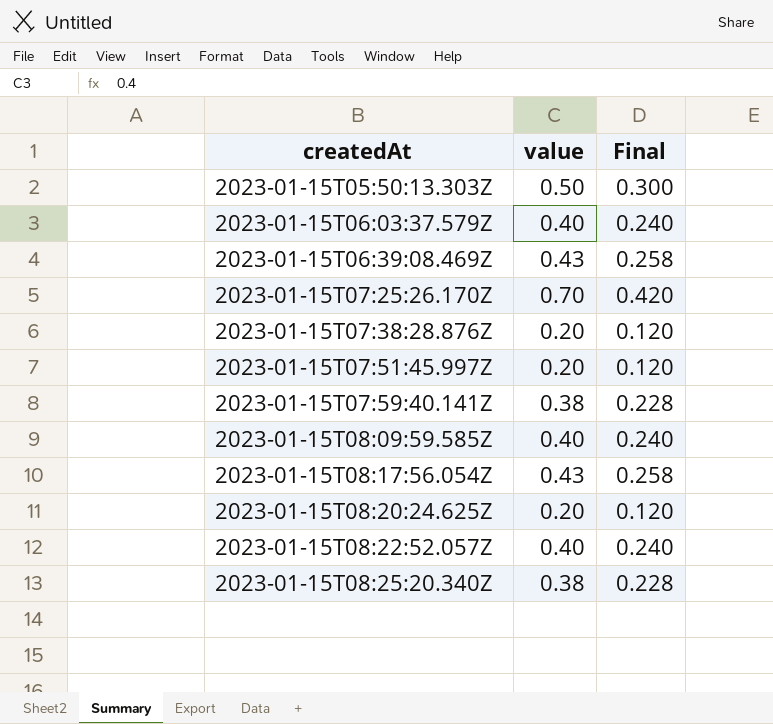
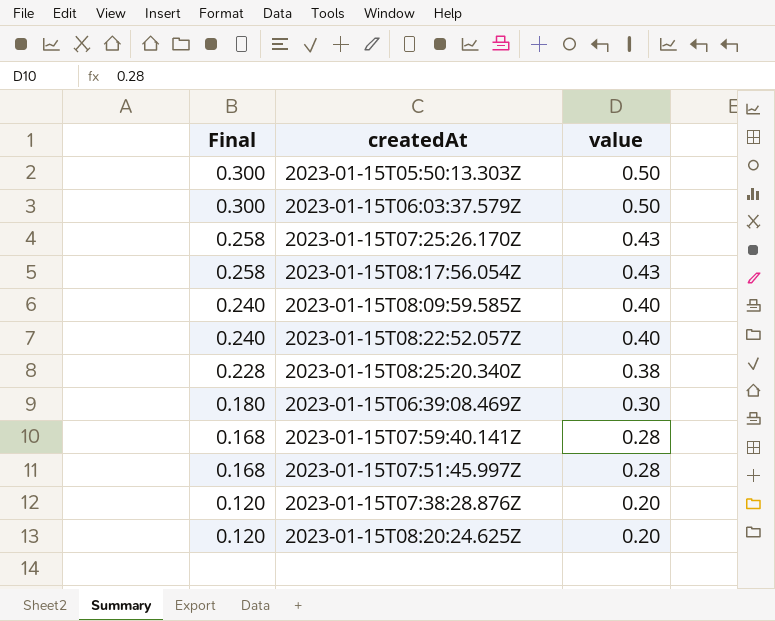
row order: createdAt ascending -> Final descending
column Final | position: 3 -> 1
2023-01-15T06:03:37.579Z | Final: 0.240 -> 0.300
2023-01-15T06:03:37.579Z | value: 0.40 -> 0.50
2023-01-15T07:25:26.170Z | Final: 0.420 -> 0.258
2023-01-15T07:25:26.170Z | value: 0.70 -> 0.43
2023-01-15T06:39:08.469Z | Final: 0.258 -> 0.180
2023-01-15T06:39:08.469Z | value: 0.43 -> 0.30
2023-01-15T07:59:40.141Z | Final: 0.228 -> 0.168
2023-01-15T07:59:40.141Z | value: 0.38 -> 0.28
2023-01-15T07:51:45.997Z | Final: 0.120 -> 0.168
2023-01-15T07:51:45.997Z | value: 0.20 -> 0.28

